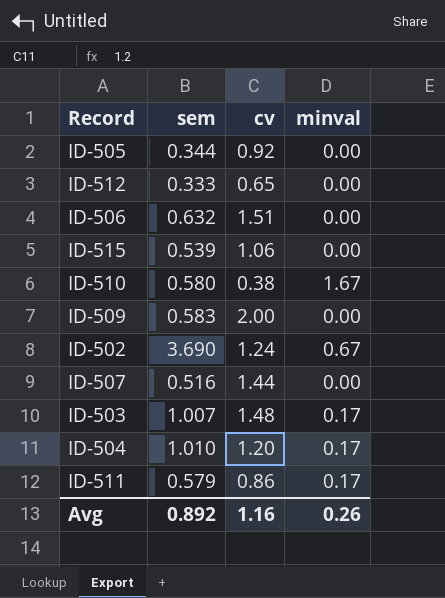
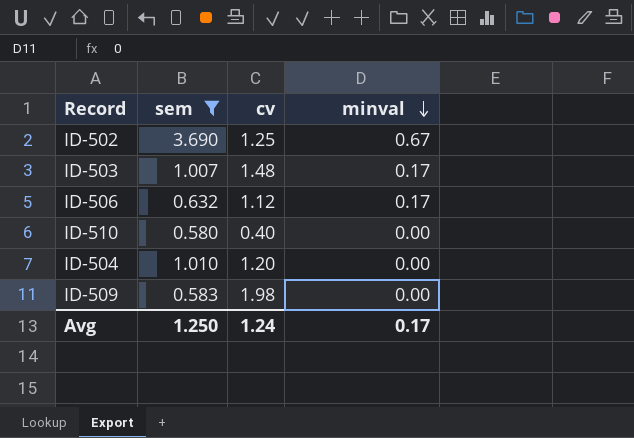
filter: none -> sem >= 0.580
row order: none -> minval descending
ID-502 | cv: 1.24 -> 1.25
ID-506 | cv: 1.51 -> 1.12
ID-506 | minval: 0.00 -> 0.17
ID-510 | cv: 0.38 -> 0.40
ID-510 | minval: 1.67 -> 0.00
ID-504 | minval: 0.17 -> 0.00
ID-509 | cv: 2.00 -> 1.98
Avg | sem: 0.892 -> 1.250
Avg | cv: 1.16 -> 1.24
Avg | minval: 0.26 -> 0.17

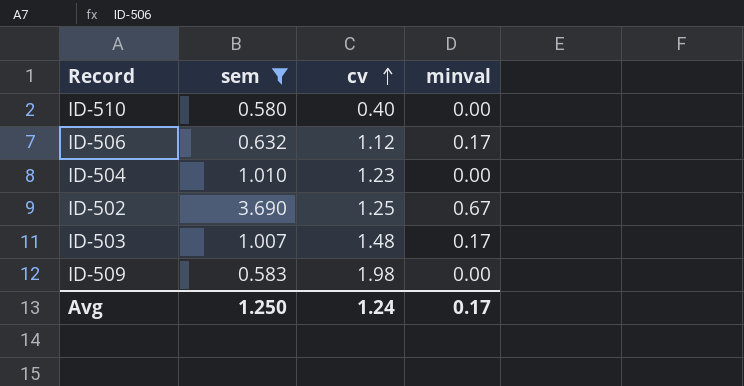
row order: minval descending -> cv ascending
ID-504 | cv: 1.20 -> 1.23

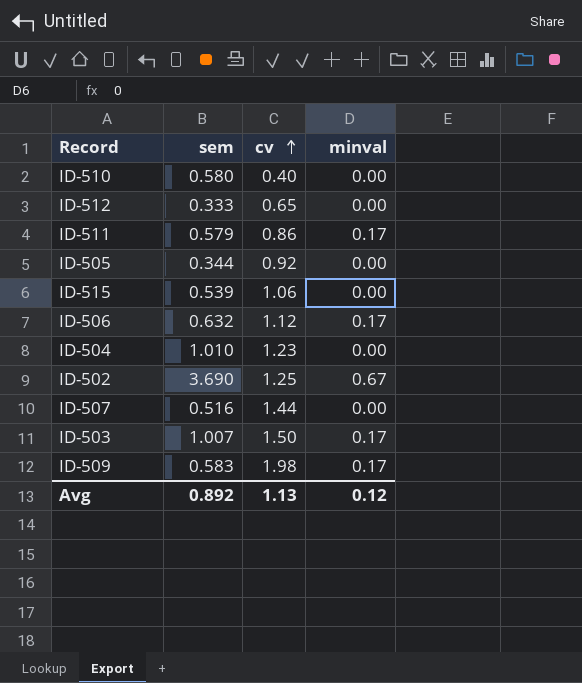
filter: sem >= 0.580 -> none
ID-503 | cv: 1.48 -> 1.50
ID-509 | minval: 0.00 -> 0.17
Avg | sem: 1.250 -> 0.892
Avg | cv: 1.24 -> 1.13
Avg | minval: 0.17 -> 0.12

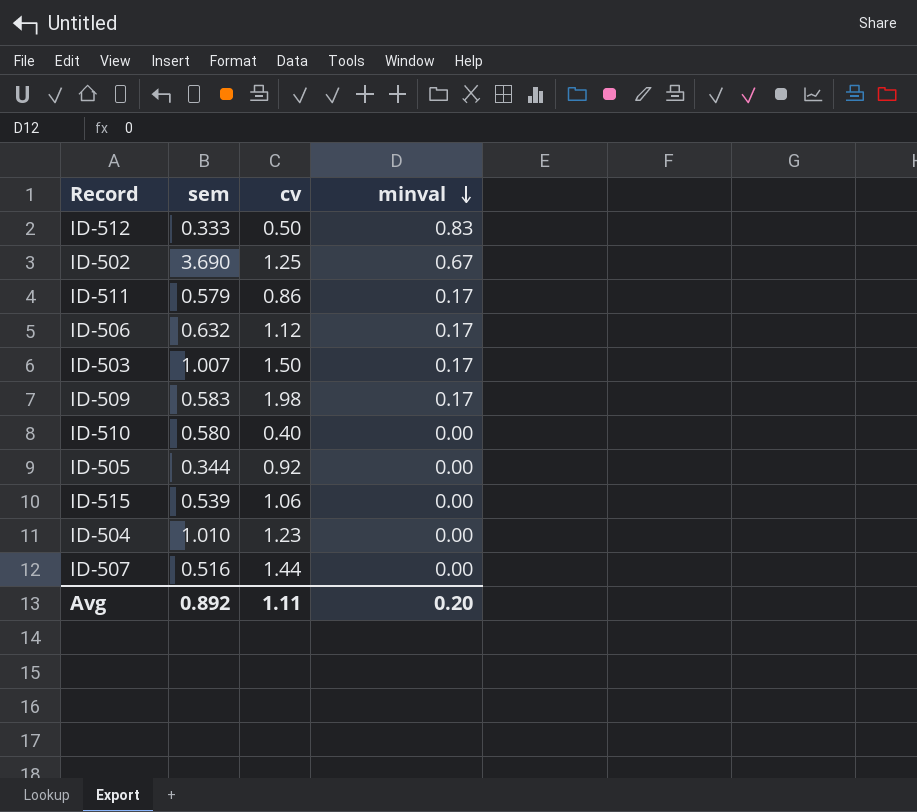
row order: cv ascending -> minval descending
ID-512 | cv: 0.65 -> 0.50
ID-512 | minval: 0.00 -> 0.83
Avg | cv: 1.13 -> 1.11
Avg | minval: 0.12 -> 0.20

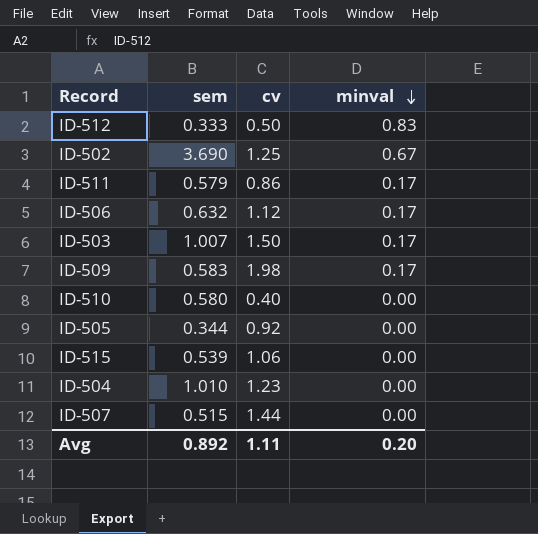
ID-507 | sem: 0.516 -> 0.515

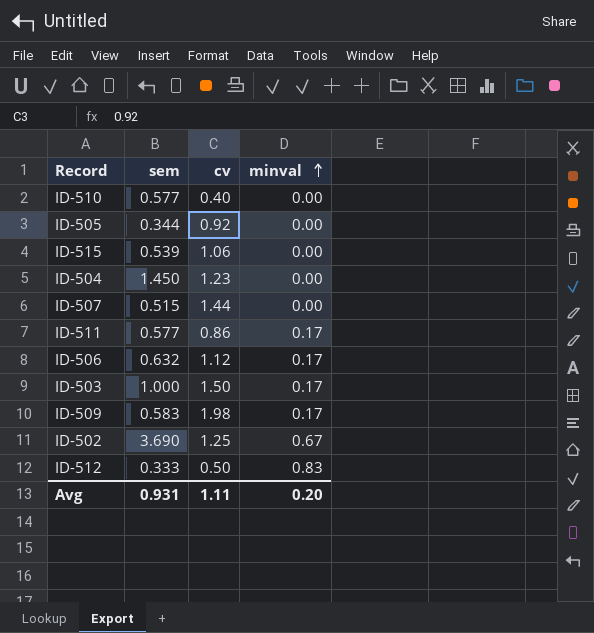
row order: minval descending -> minval ascending
ID-510 | sem: 0.580 -> 0.577
ID-504 | sem: 1.010 -> 1.450
ID-511 | sem: 0.579 -> 0.577
ID-503 | sem: 1.007 -> 1.000
Avg | sem: 0.892 -> 0.931

